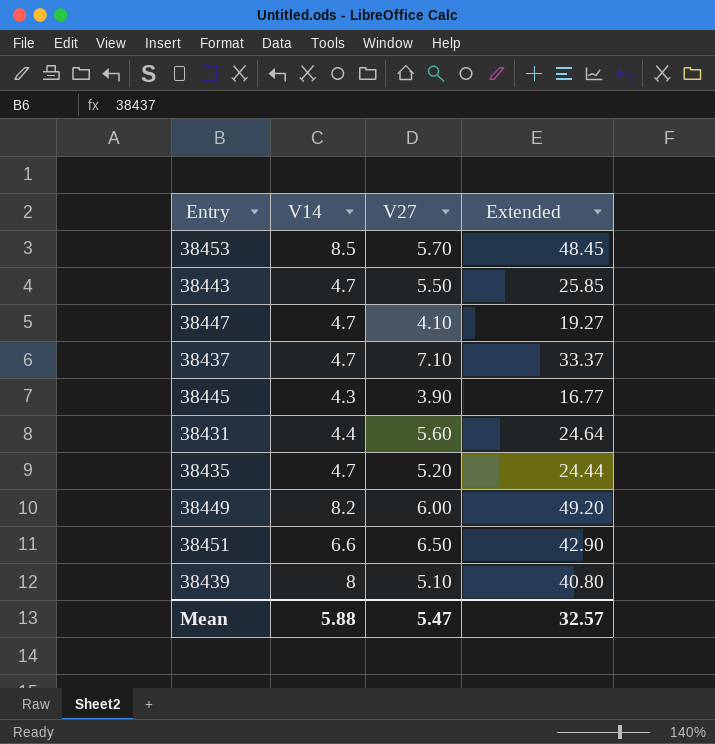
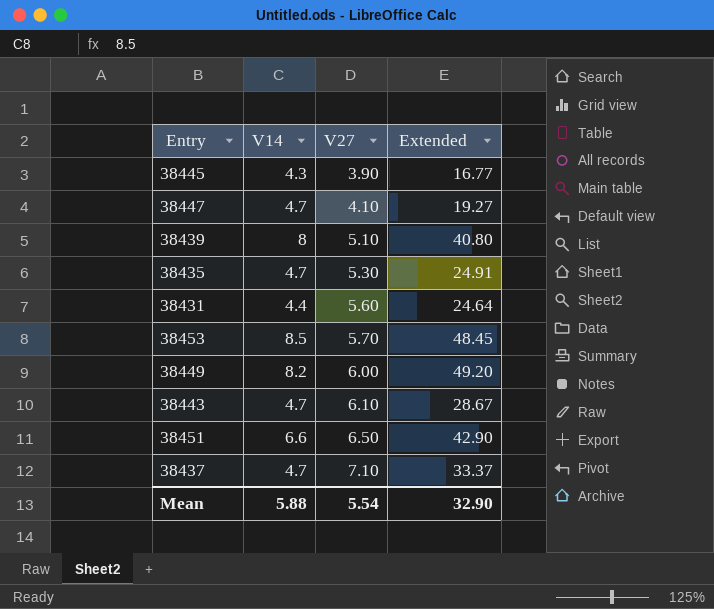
row order: none -> V27 ascending
38435 | V27: 5.20 -> 5.30
38435 | Extended: 24.44 -> 24.91
38443 | V27: 5.50 -> 6.10
38443 | Extended: 25.85 -> 28.67
Mean | V27: 5.47 -> 5.54
Mean | Extended: 32.57 -> 32.90

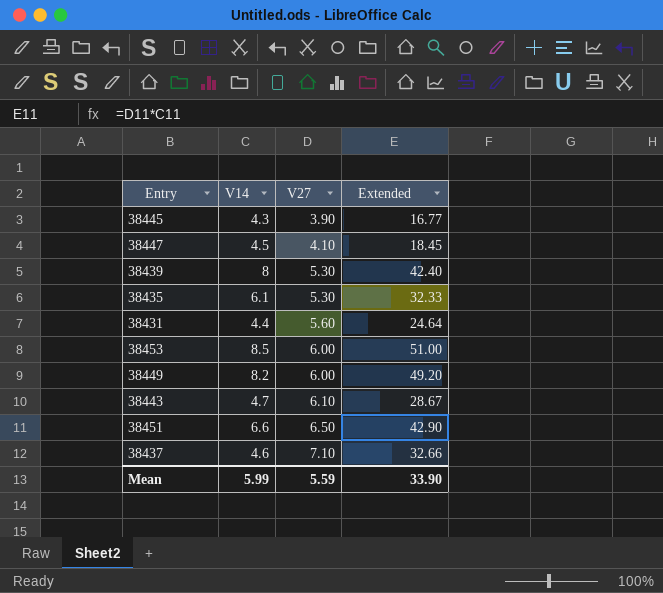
38447 | V14: 4.7 -> 4.5
38447 | Extended: 19.27 -> 18.45
38439 | V27: 5.10 -> 5.30
38439 | Extended: 40.80 -> 42.40
38435 | V14: 4.7 -> 6.1
38435 | Extended: 24.91 -> 32.33
38453 | V27: 5.70 -> 6.00
38453 | Extended: 48.45 -> 51.00
38437 | V14: 4.7 -> 4.6
38437 | Extended: 33.37 -> 32.66
Mean | V14: 5.88 -> 5.99
Mean | V27: 5.54 -> 5.59
Mean | Extended: 32.90 -> 33.90

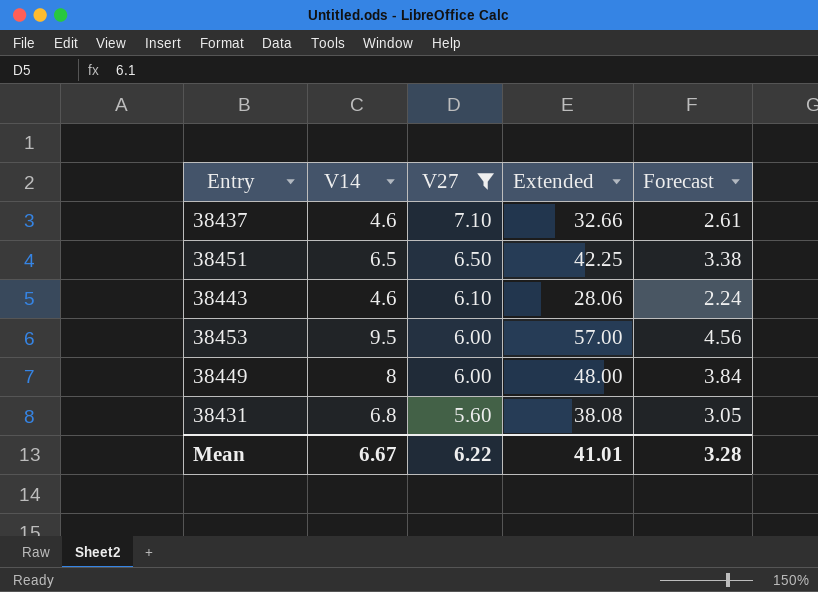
filter: none -> V27 >= 5.60
row order: V27 ascending -> V27 descending
column Forecast | formula: none -> [Extended] * 0.08
38451 | V14: 6.6 -> 6.5
38451 | Extended: 42.90 -> 42.25
38443 | V14: 4.7 -> 4.6
38443 | Extended: 28.67 -> 28.06
38453 | V14: 8.5 -> 9.5
38453 | Extended: 51.00 -> 57.00
38449 | V14: 8.2 -> 8
38449 | Extended: 49.20 -> 48.00
38431 | V14: 4.4 -> 6.8
38431 | Extended: 24.64 -> 38.08
Mean | V14: 5.99 -> 6.67
Mean | V27: 5.59 -> 6.22
Mean | Extended: 33.90 -> 41.01

